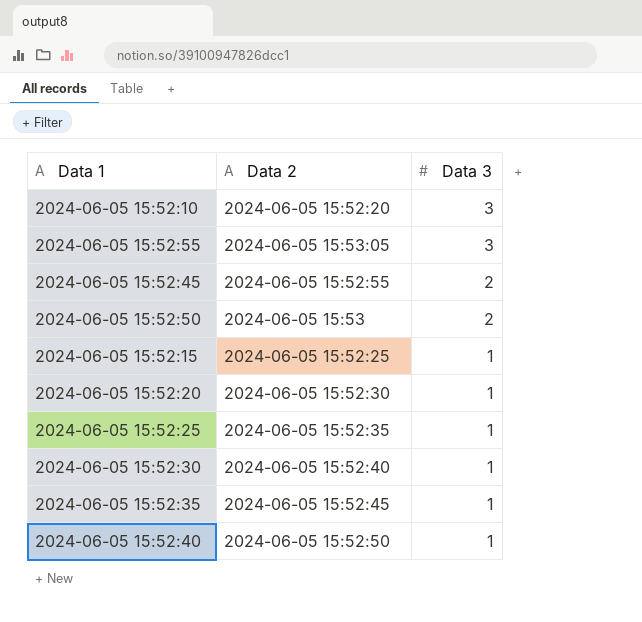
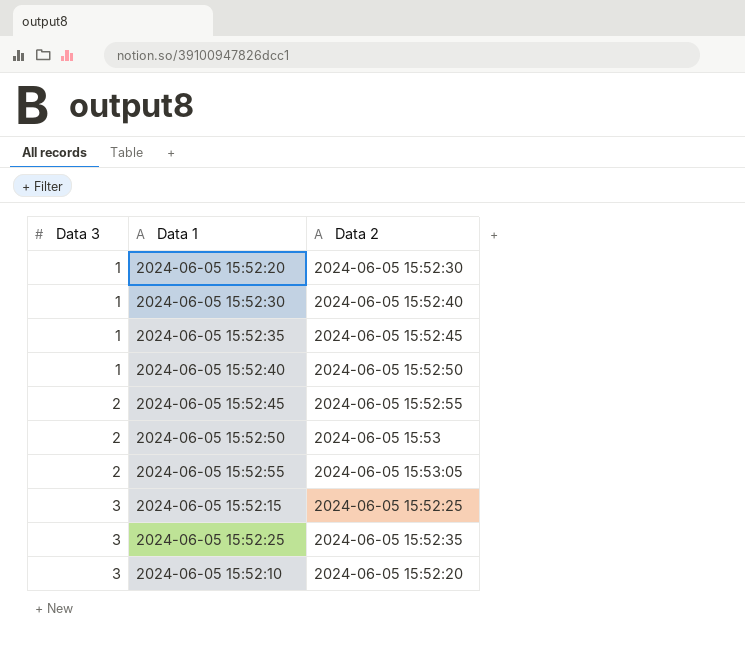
row order: Data 3 descending -> Data 3 ascending
column Data 3 | position: 3 -> 1
2024-06-05 15:52:55 | Data 3: 3 -> 2
2024-06-05 15:52:15 | Data 3: 1 -> 3
2024-06-05 15:52:25 | Data 3: 1 -> 3

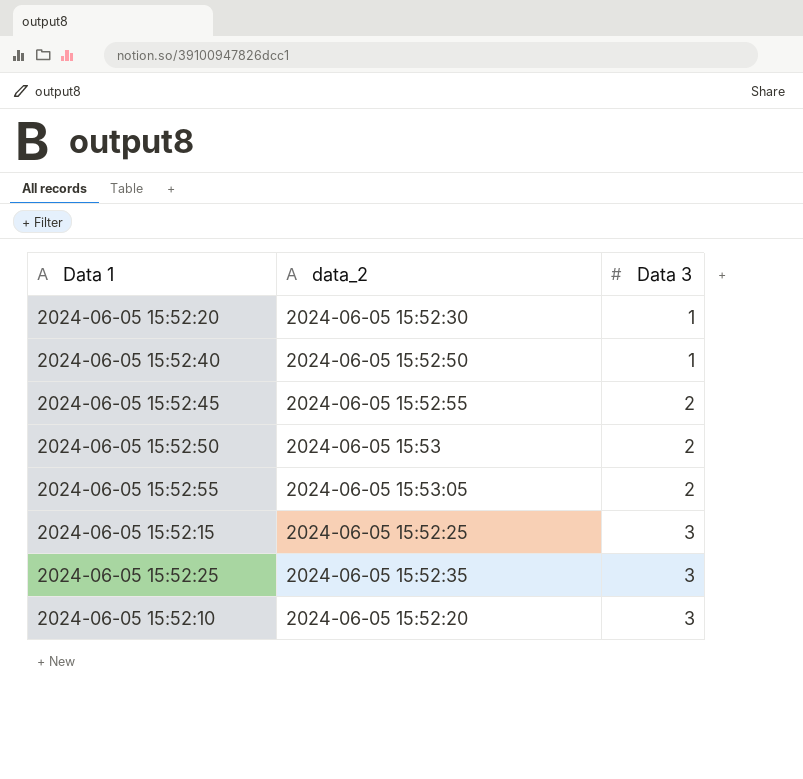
column name: Data 2 -> data_2
column Data 3 | position: 1 -> 3
row 2024-06-05 15:52:30: 1 | 2024-06-05 15:52:40 -> none
row 2024-06-05 15:52:35: 1 | 2024-06-05 15:52:45 -> none

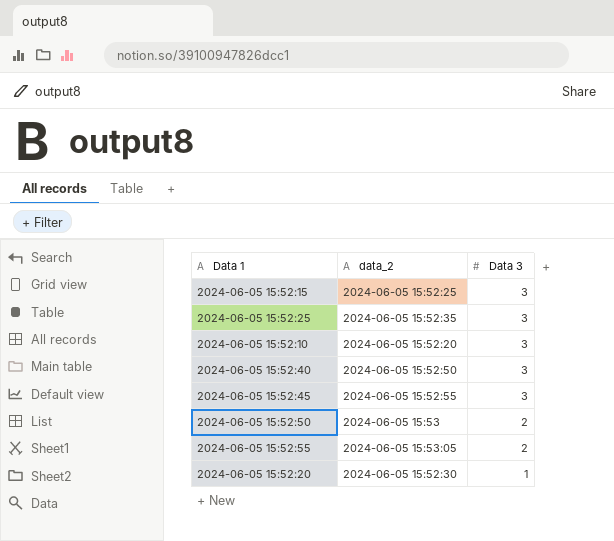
row order: Data 3 ascending -> Data 3 descending
2024-06-05 15:52:40 | Data 3: 1 -> 3
2024-06-05 15:52:45 | Data 3: 2 -> 3

